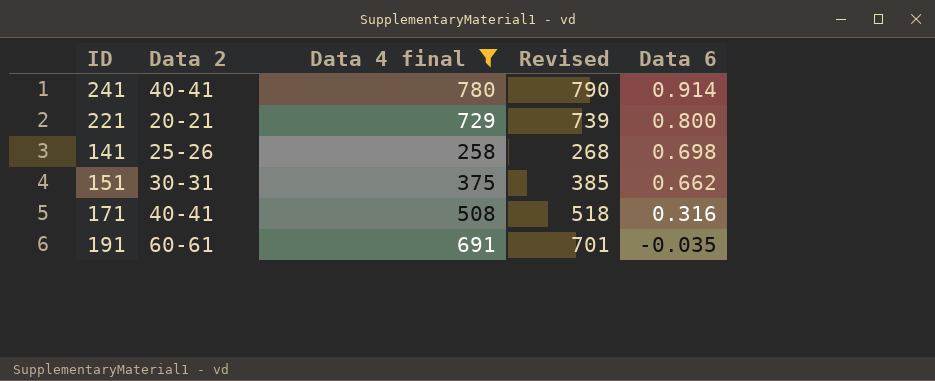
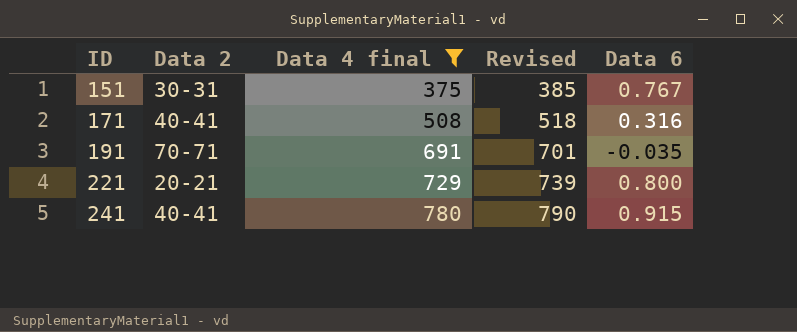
row order: Data 6 descending -> ID ascending
row 141: 25-26 | 258 | 268 | 0.698 -> none
151 | Data 6: 0.662 -> 0.767
191 | Data 2: 60-61 -> 70-71
241 | Data 6: 0.914 -> 0.915

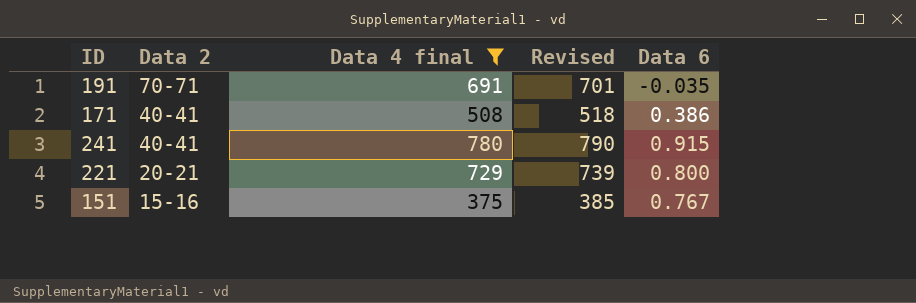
row order: ID ascending -> Data 2 descending
171 | Data 6: 0.316 -> 0.386
151 | Data 2: 30-31 -> 15-16

